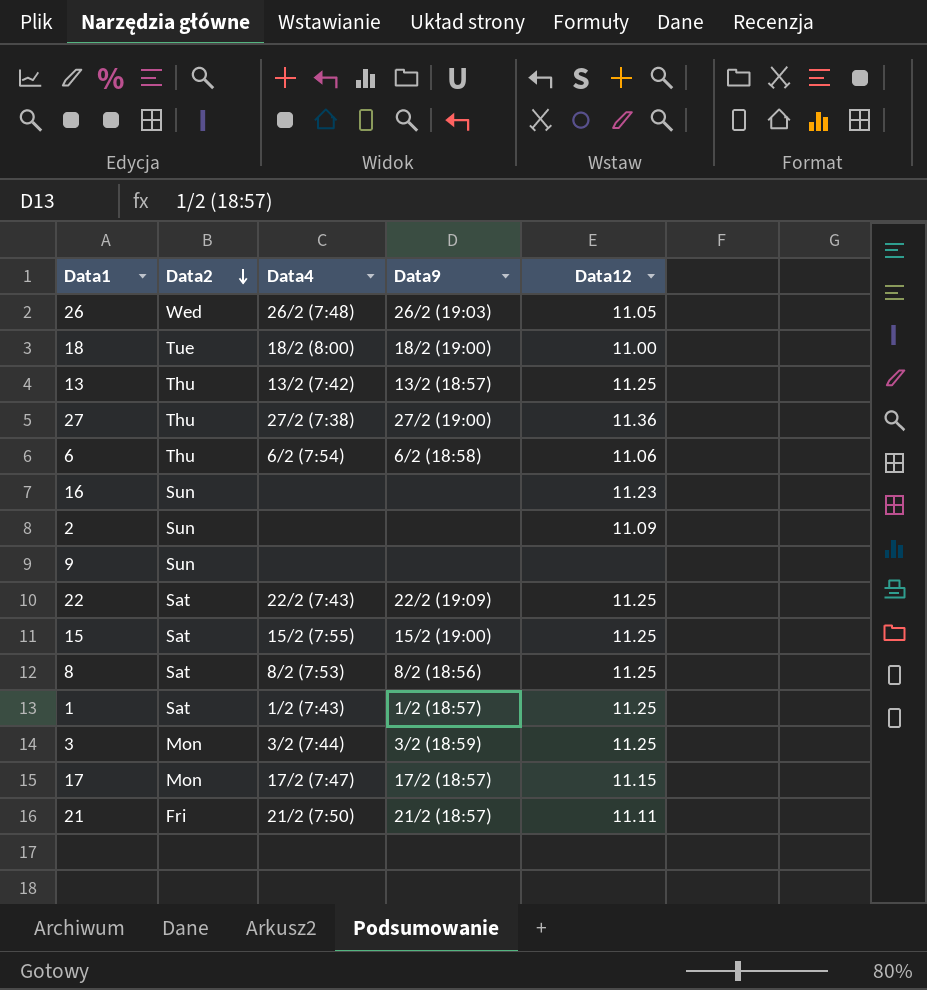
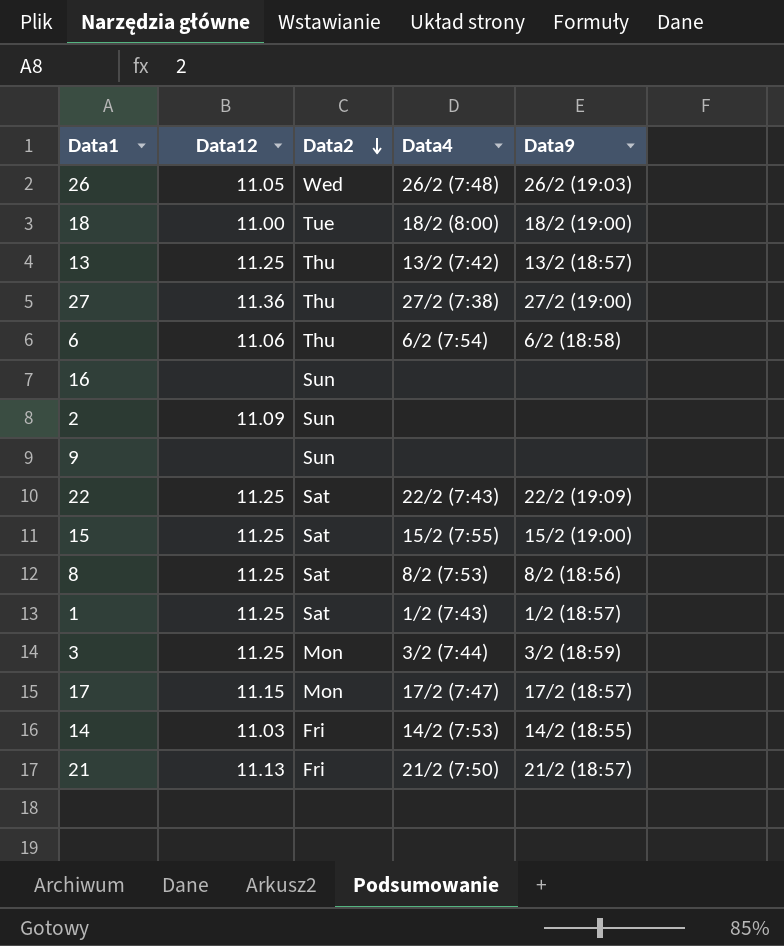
column Data12 | position: 5 -> 2
16 | Data12: 11.23 -> none
row 14: none -> 11.03 | Fri | 14/2 (7:53) | 14/2 (18:55)
21 | Data12: 11.11 -> 11.13

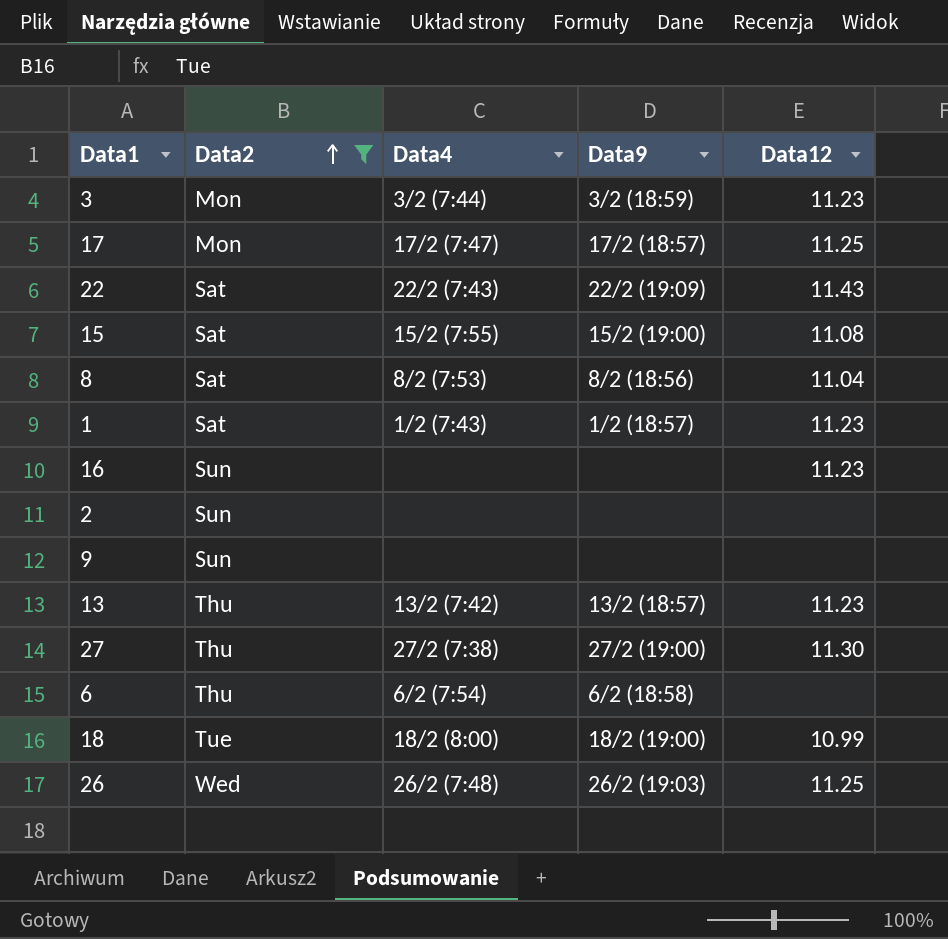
filter: none -> Data2 != Fri
row order: Data2 descending -> Data2 ascending
column Data12 | position: 2 -> 5
3 | Data12: 11.25 -> 11.23
17 | Data12: 11.15 -> 11.25
22 | Data12: 11.25 -> 11.43
15 | Data12: 11.25 -> 11.08
8 | Data12: 11.25 -> 11.04
1 | Data12: 11.25 -> 11.23
16 | Data12: none -> 11.23
2 | Data12: 11.09 -> none
13 | Data12: 11.25 -> 11.23
27 | Data12: 11.36 -> 11.30
6 | Data12: 11.06 -> none
18 | Data12: 11.00 -> 10.99
26 | Data12: 11.05 -> 11.25

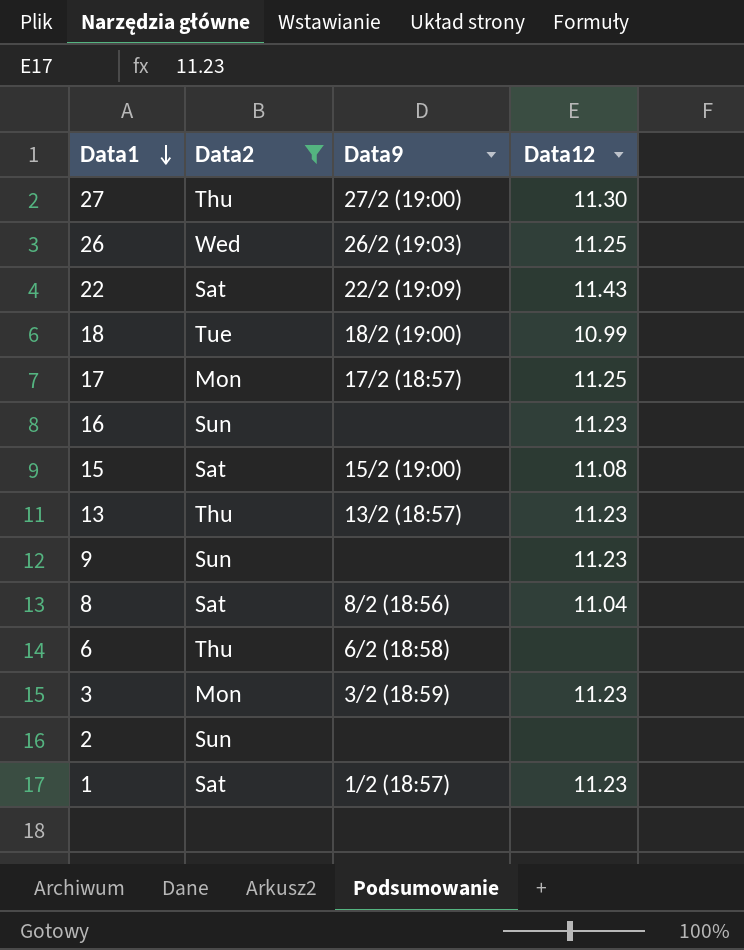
row order: Data2 ascending -> Data1 descending
column Data4 | position: 3 -> none
9 | Data12: none -> 11.23

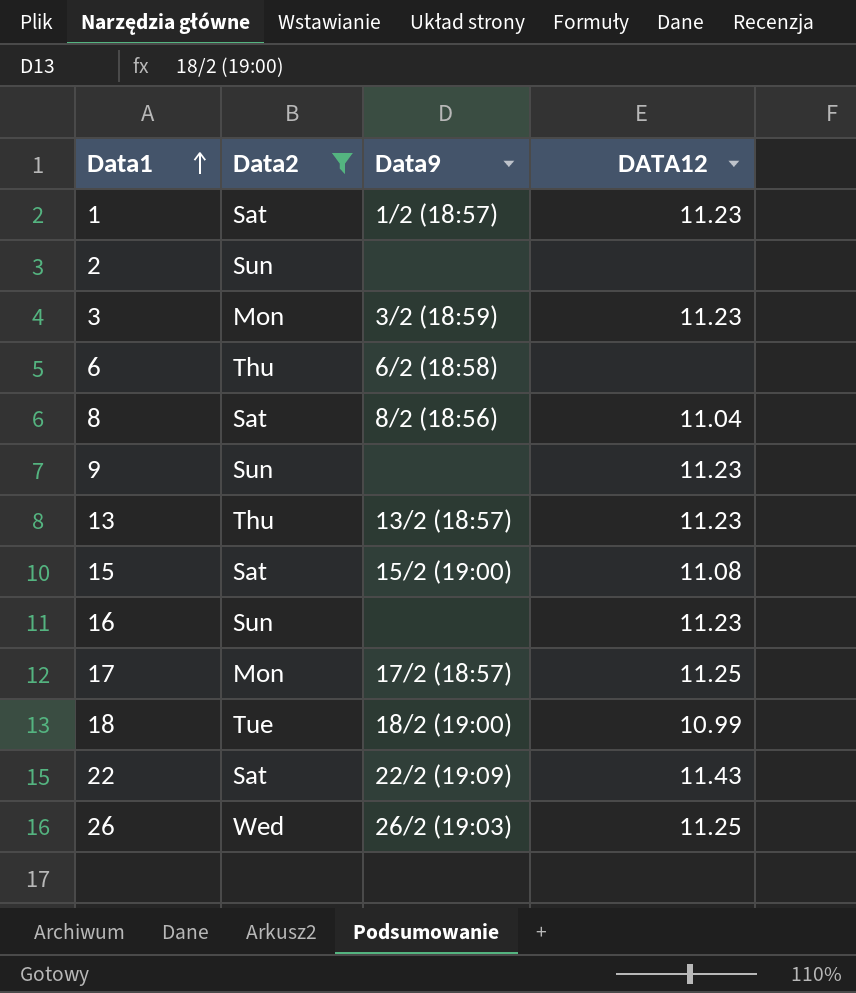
row order: Data1 descending -> Data1 ascending
column name: Data12 -> DATA12
row 27: Thu | 27/2 (19:00) | 11.30 -> none

